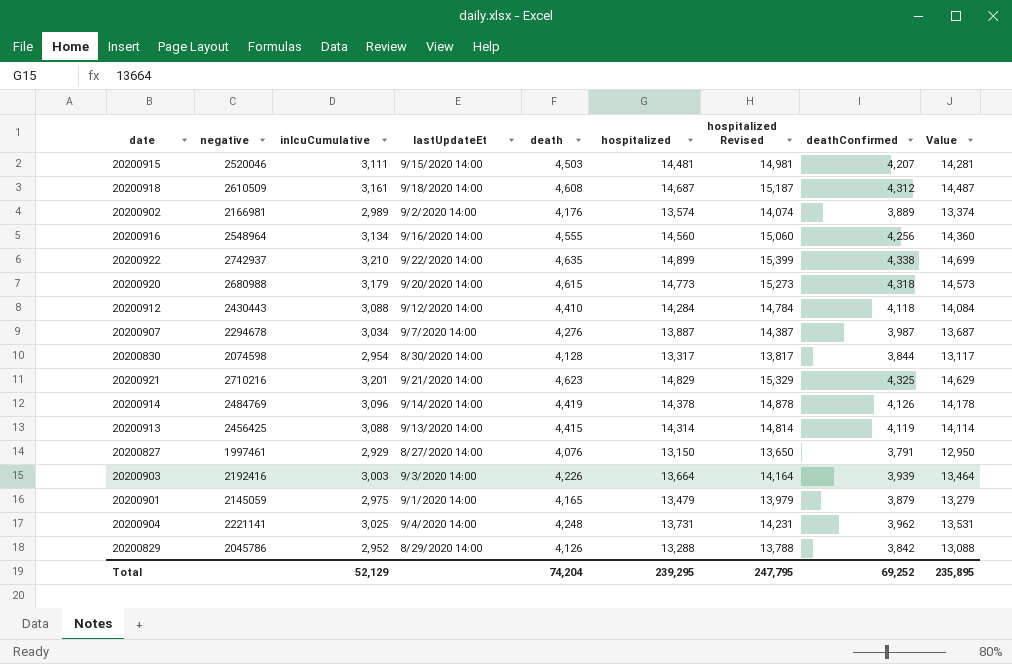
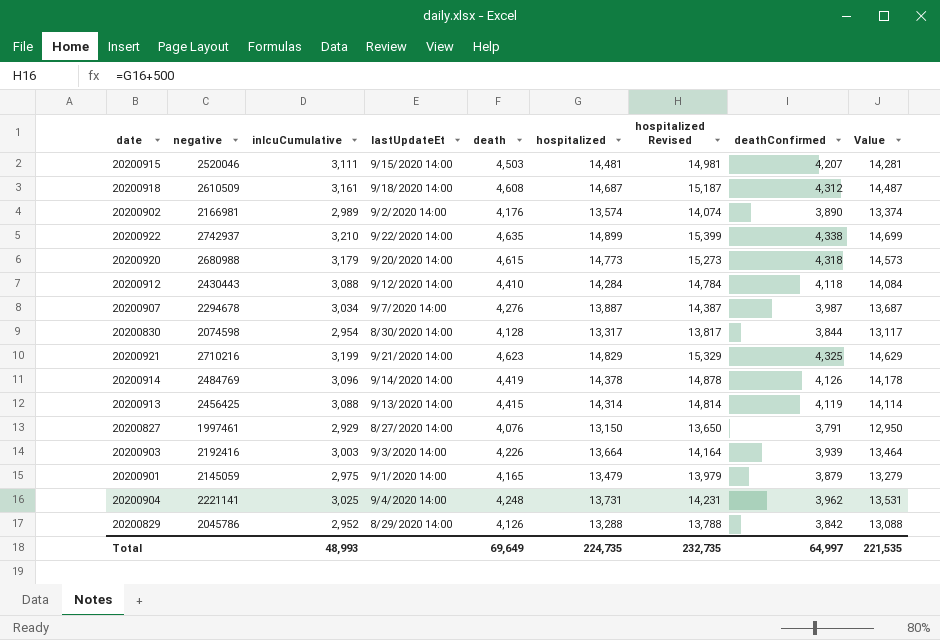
row 20200916: 2548964 | 3,134 | 9/16/2020 14:00 | 4,555 | 14,560 | 15,060 | 4,256 | 14,360 -> none
20200902 | deathConfirmed: 3,889 -> 3,890
20200921 | inIcuCumulative: 3,201 -> 3,199
Total | inIcuCumulative: 52,129 -> 48,993
Total | death: 74,204 -> 69,649
Total | hospitalized: 239,295 -> 224,735
Total | hospitalized Revised: 247,795 -> 232,735
Total | deathConfirmed: 69,252 -> 64,997
Total | Value: 235,895 -> 221,535

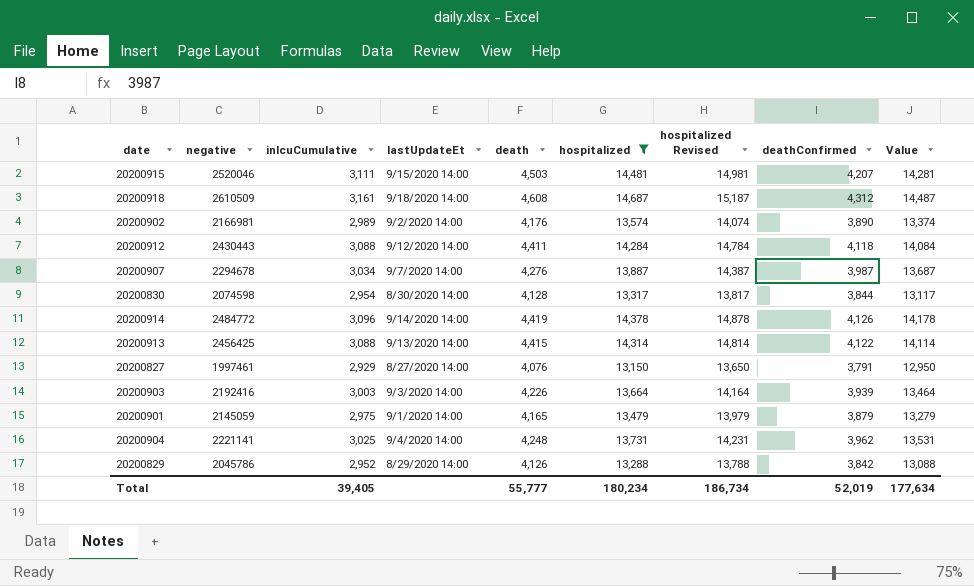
filter: none -> hospitalized <= 14,687
20200912 | death: 4,410 -> 4,411
20200914 | negative: 2484769 -> 2484772
20200913 | deathConfirmed: 4,119 -> 4,122
Total | inIcuCumulative: 48,993 -> 39,405
Total | death: 69,649 -> 55,777
Total | hospitalized: 224,735 -> 180,234
Total | hospitalized Revised: 232,735 -> 186,734
Total | deathConfirmed: 64,997 -> 52,019
Total | Value: 221,535 -> 177,634

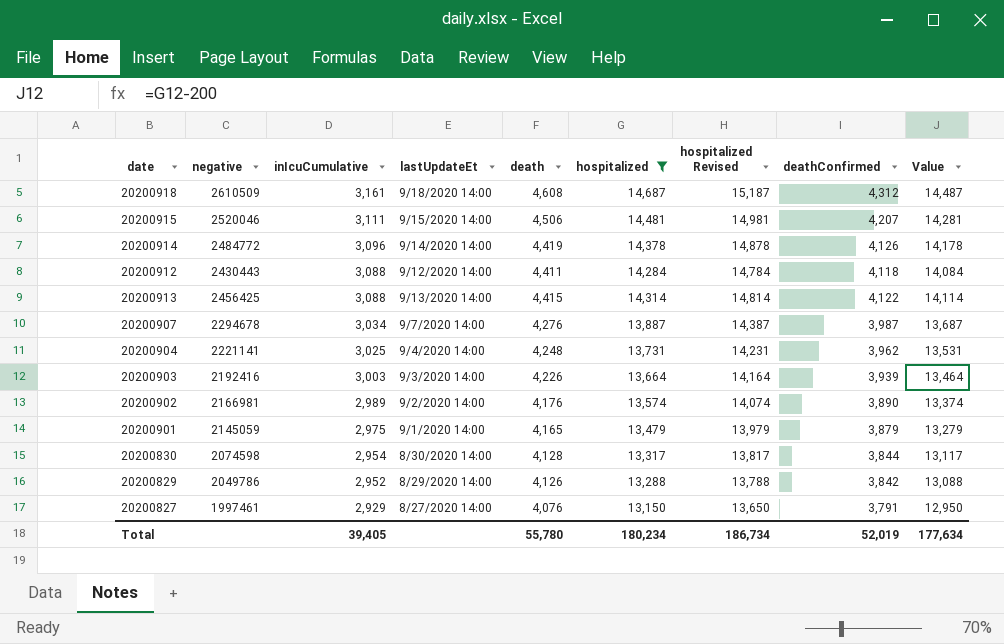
row order: none -> inIcuCumulative descending
20200915 | death: 4,503 -> 4,506
20200829 | negative: 2045786 -> 2049786
Total | death: 55,777 -> 55,780

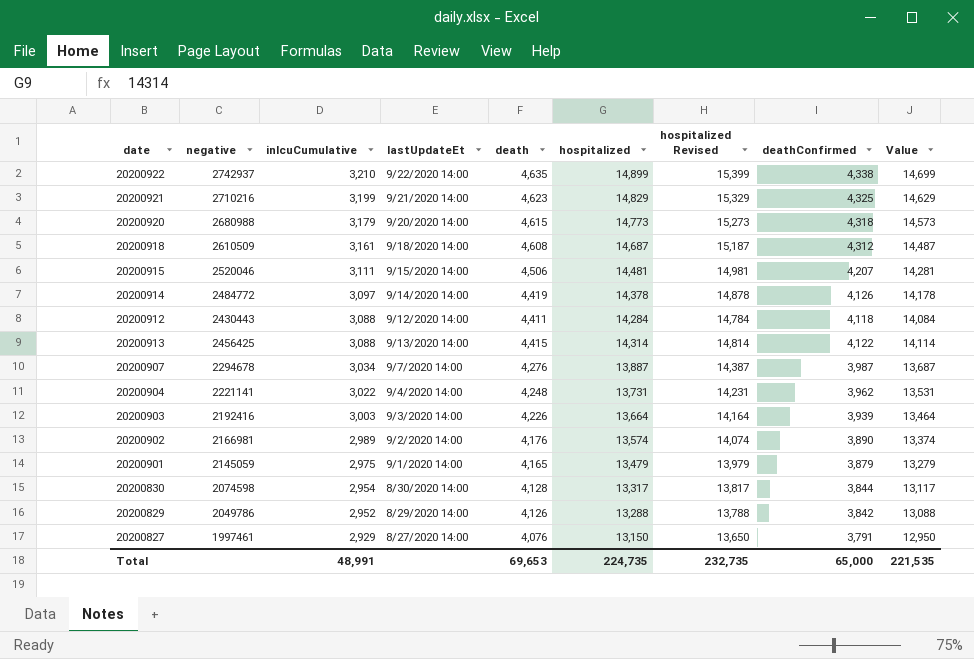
filter: hospitalized <= 14,687 -> none
20200914 | inIcuCumulative: 3,096 -> 3,097
20200904 | inIcuCumulative: 3,025 -> 3,022
Total | inIcuCumulative: 39,405 -> 48,991
Total | death: 55,780 -> 69,653
Total | hospitalized: 180,234 -> 224,735
Total | hospitalized Revised: 186,734 -> 232,735
Total | deathConfirmed: 52,019 -> 65,000
Total | Value: 177,634 -> 221,535

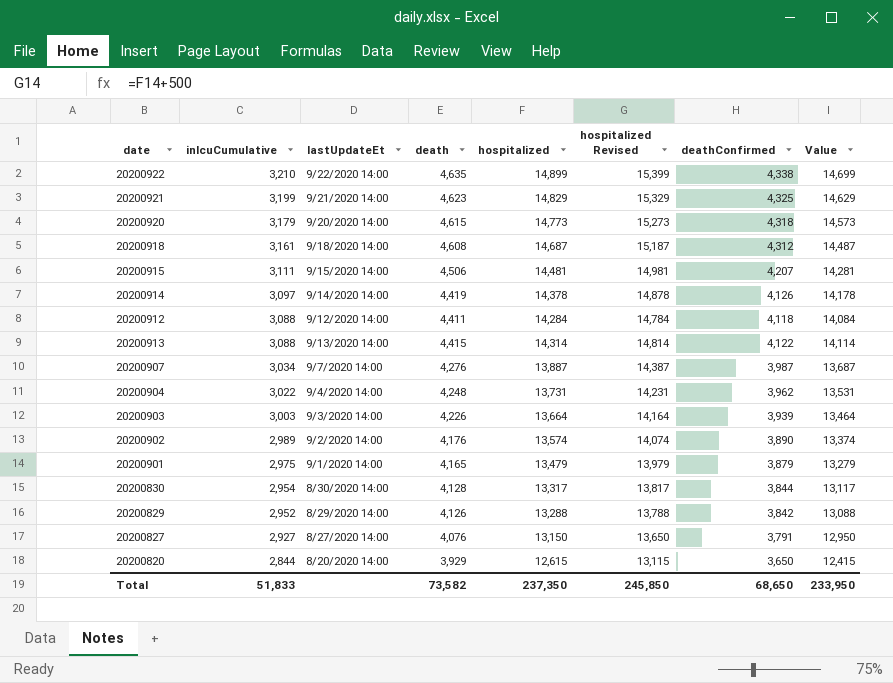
column negative | position: 2 -> none
20200827 | inIcuCumulative: 2,929 -> 2,927
row 20200820: none -> 2,844 | 8/20/2020 14:00 | 3,929 | 12,615 | 13,115 | 3,650 | 12,415
Total | inIcuCumulative: 48,991 -> 51,833
Total | death: 69,653 -> 73,582
Total | hospitalized: 224,735 -> 237,350
Total | hospitalized Revised: 232,735 -> 245,850
Total | deathConfirmed: 65,000 -> 68,650
Total | Value: 221,535 -> 233,950

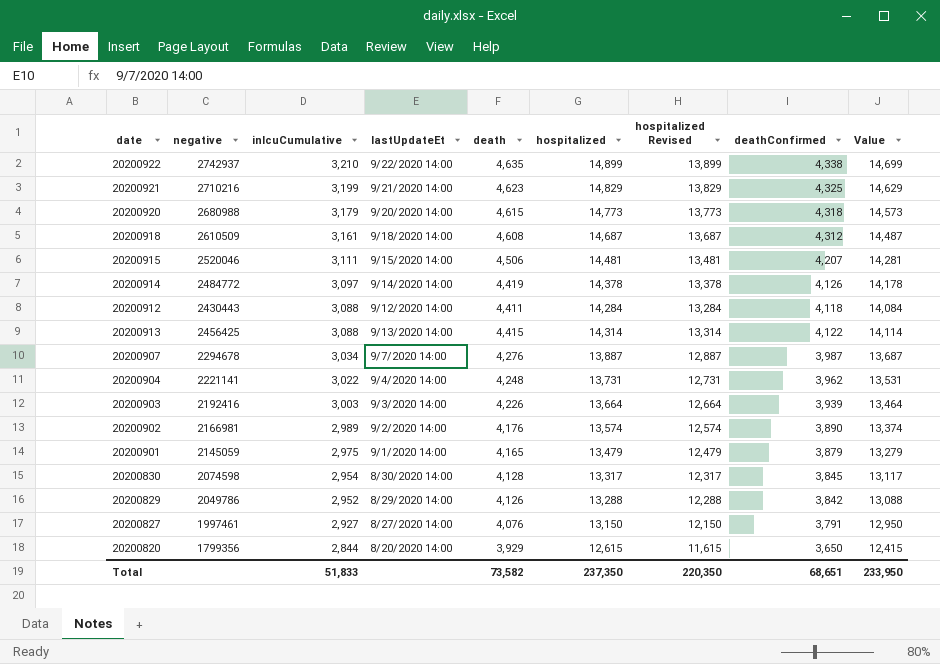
column negative | position: none -> 2
column hospitalized Revised | formula: [hospitalized] + 500 -> [hospitalized] - 1000
20200830 | deathConfirmed: 3,844 -> 3,845
Total | hospitalized Revised: 245,850 -> 220,350
Total | deathConfirmed: 68,650 -> 68,651

